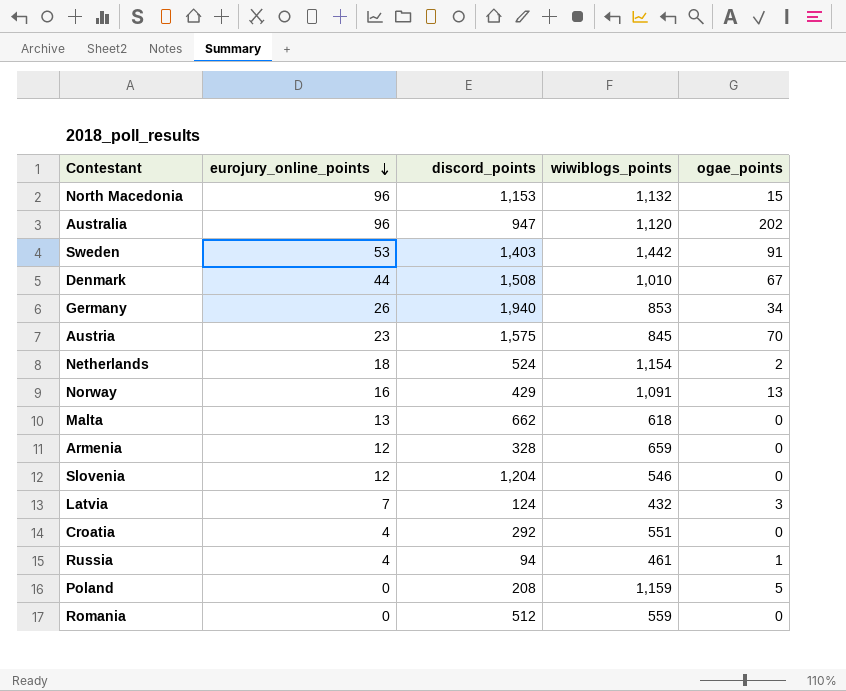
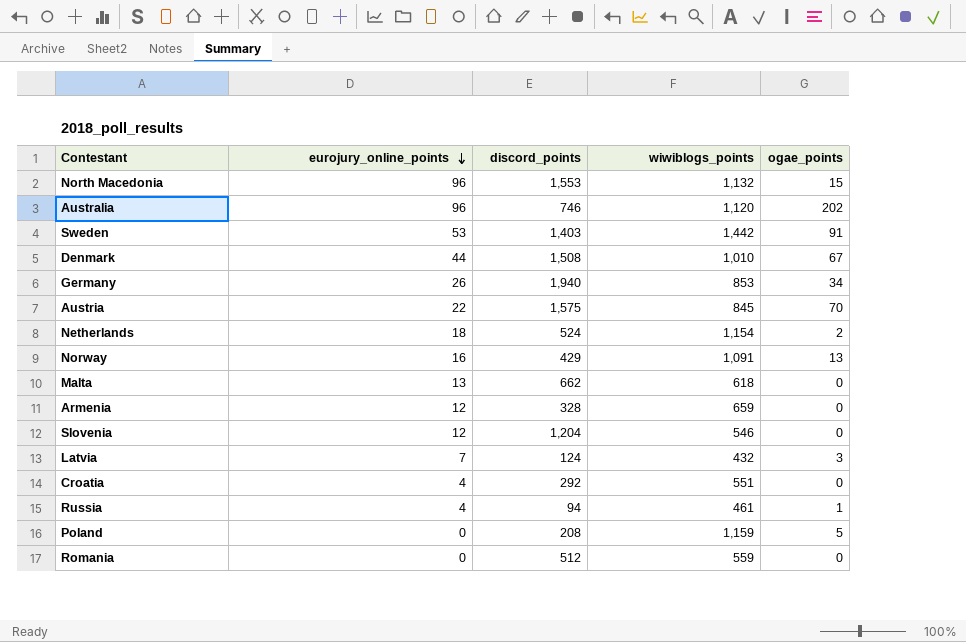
North Macedonia | discord_points: 1,153 -> 1,553
Australia | discord_points: 947 -> 746
Austria | eurojury_online_points: 23 -> 22

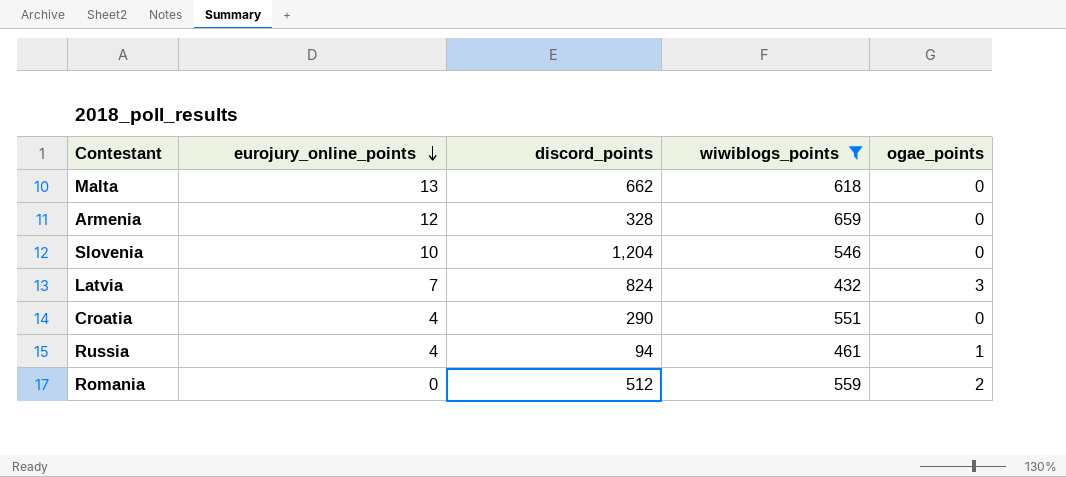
filter: none -> wiwiblogs_points <= 659
Slovenia | eurojury_online_points: 12 -> 10
Latvia | discord_points: 124 -> 824
Croatia | discord_points: 292 -> 290
Romania | ogae_points: 0 -> 2

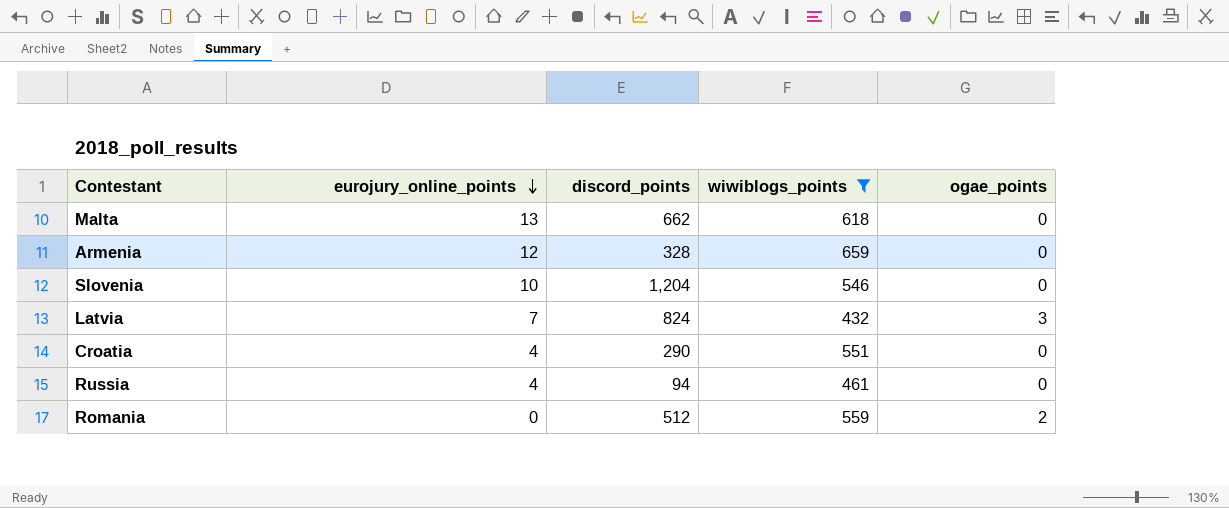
Russia | ogae_points: 1 -> 0

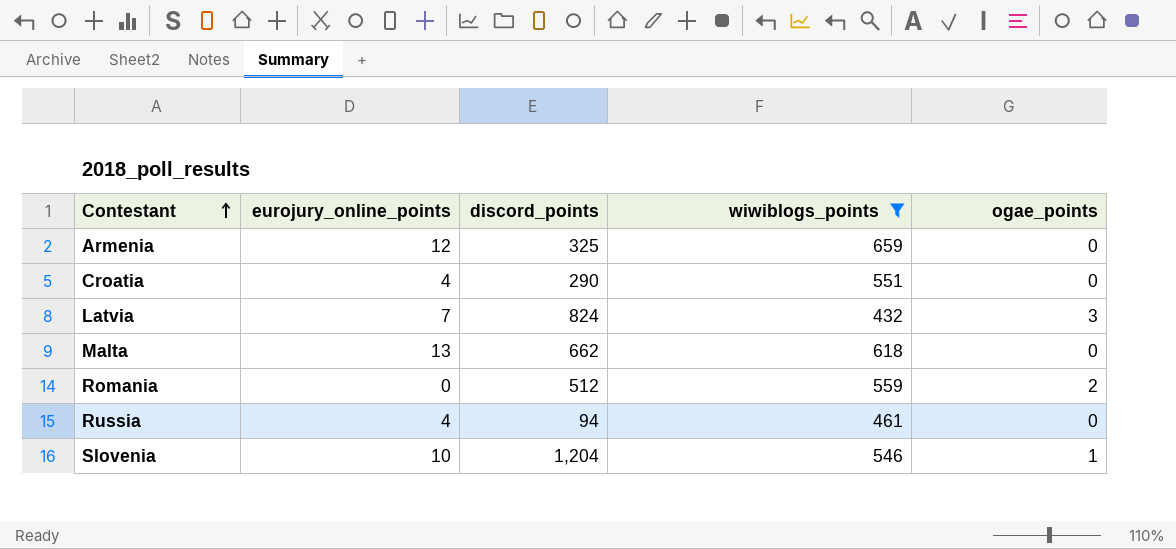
row order: eurojury_online_points descending -> Contestant ascending
Armenia | discord_points: 328 -> 325
Slovenia | ogae_points: 0 -> 1

